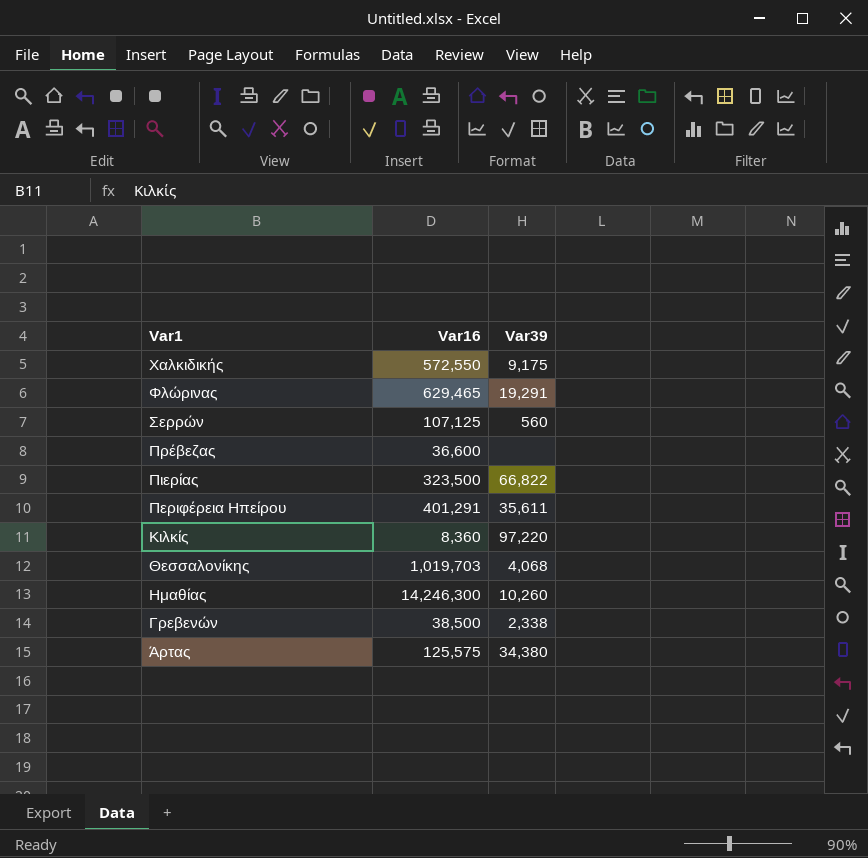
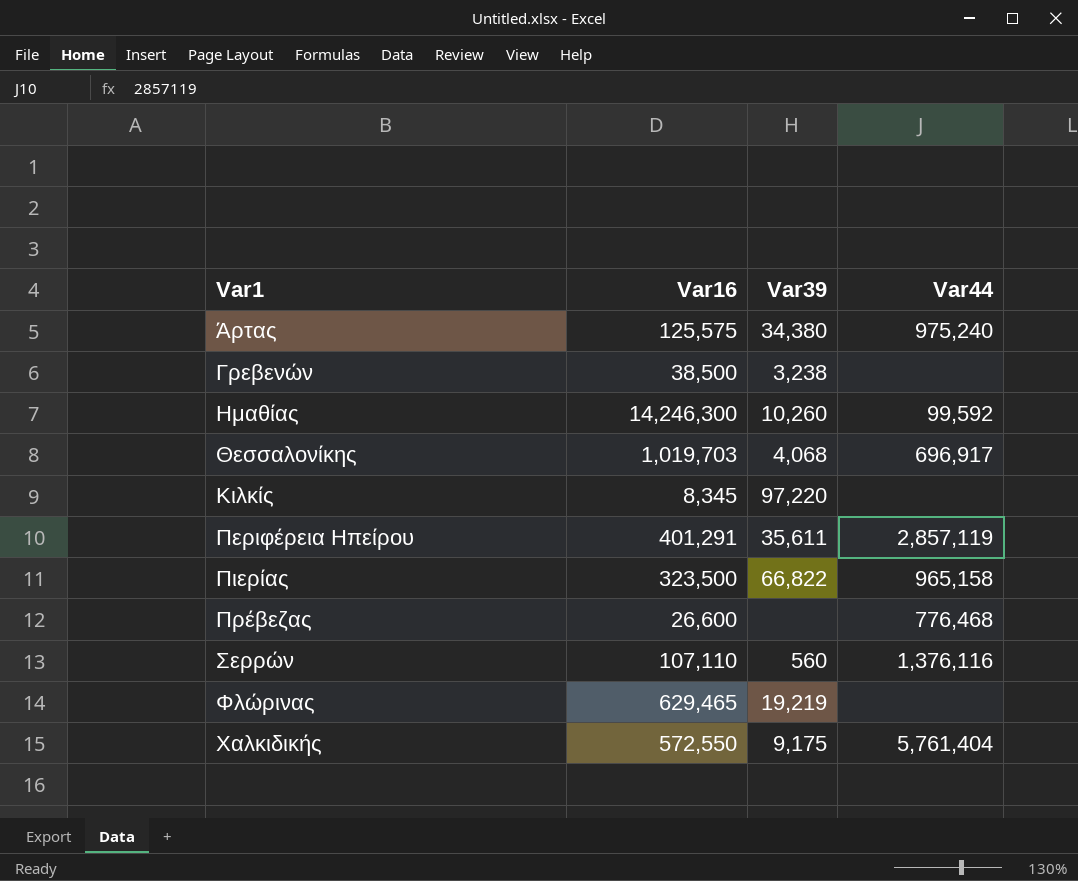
row order: Var1 descending -> Var1 ascending
column Var44 | position: none -> 4
Γρεβενών | Var39: 2,338 -> 3,238
Κιλκίς | Var16: 8,360 -> 8,345
Πρέβεζας | Var16: 36,600 -> 26,600
Σερρών | Var16: 107,125 -> 107,110
Φλώρινας | Var39: 19,291 -> 19,219

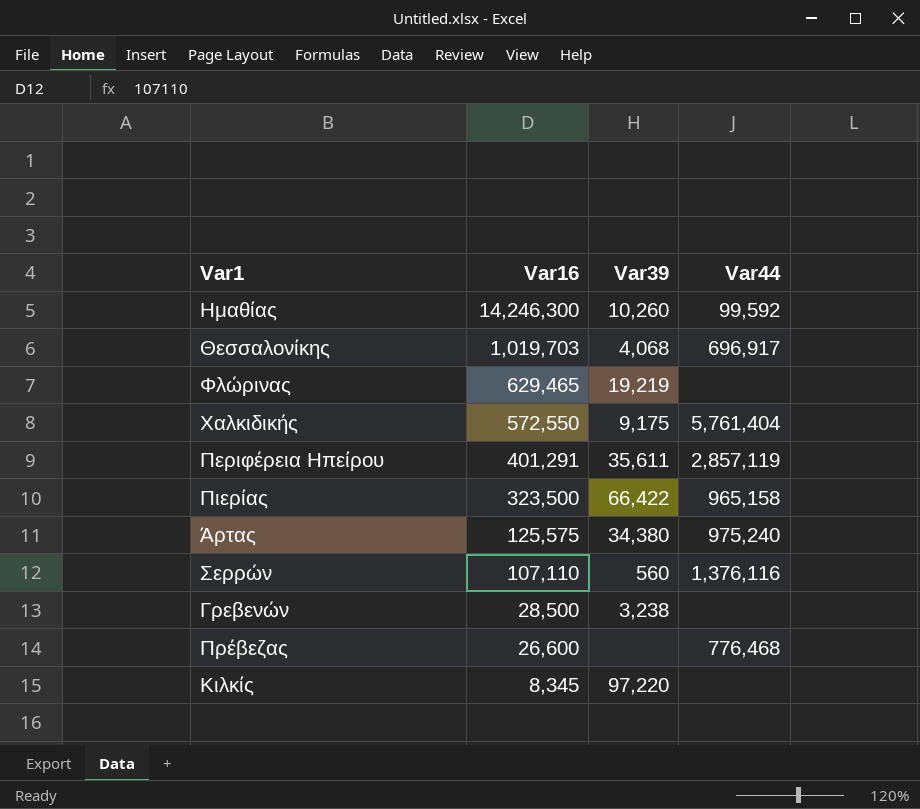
row order: Var1 ascending -> Var16 descending
Πιερίας | Var39: 66,822 -> 66,422
Γρεβενών | Var16: 38,500 -> 28,500

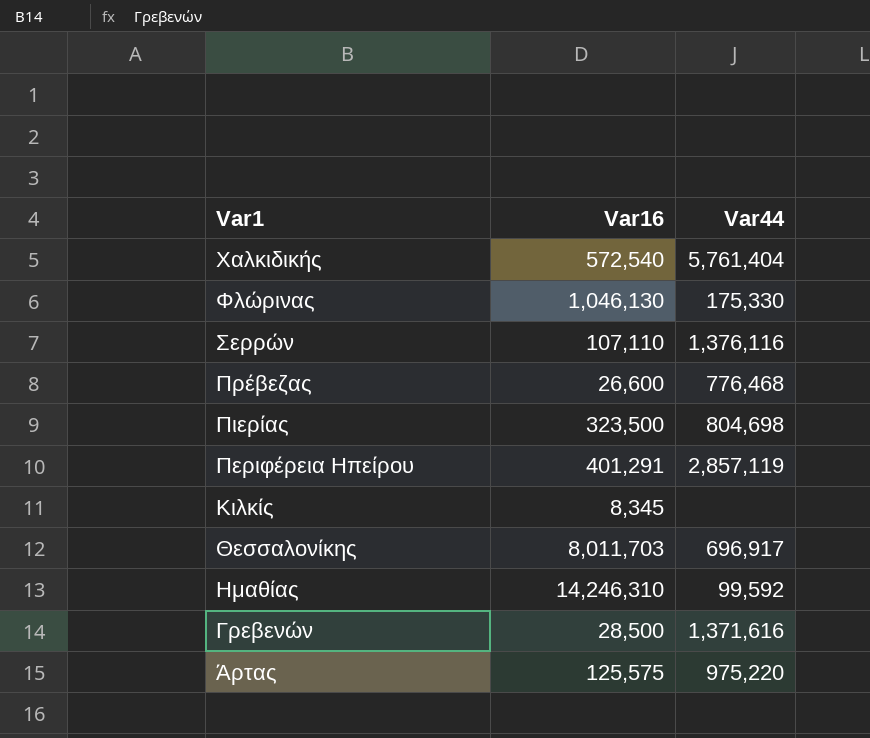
row order: Var16 descending -> Var1 descending
column Var39 | position: 3 -> none
Χαλκιδικής | Var16: 572,550 -> 572,540
Φλώρινας | Var16: 629,465 -> 1,046,130
Φλώρινας | Var44: none -> 175,330
Πιερίας | Var44: 965,158 -> 804,698
Θεσσαλονίκης | Var16: 1,019,703 -> 8,011,703
Ημαθίας | Var16: 14,246,300 -> 14,246,310
Γρεβενών | Var44: none -> 1,371,616
Άρτας | Var44: 975,240 -> 975,220

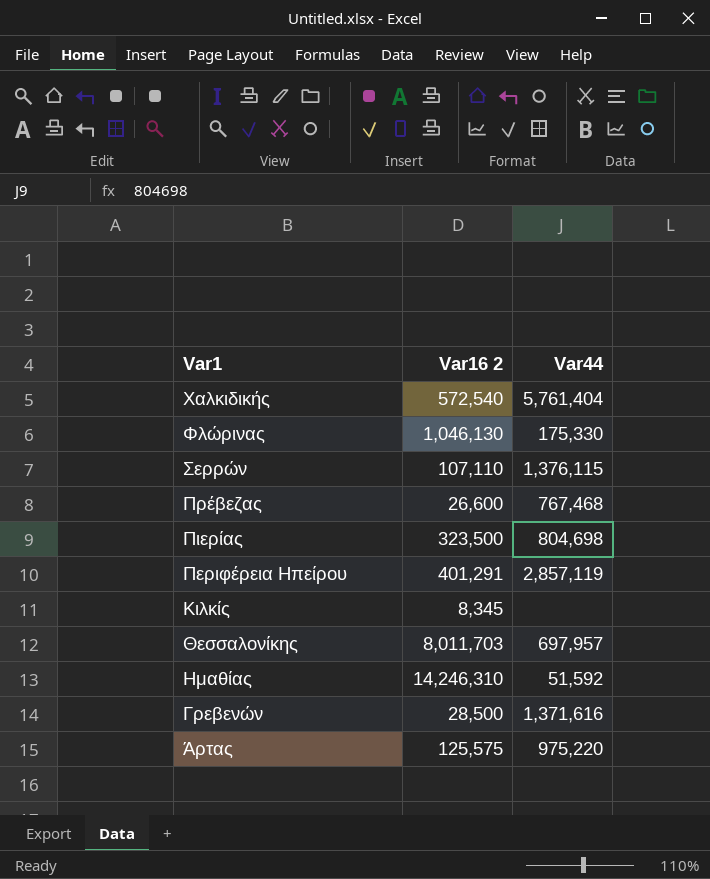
column name: Var16 -> Var16 2
Σερρών | Var44: 1,376,116 -> 1,376,115
Πρέβεζας | Var44: 776,468 -> 767,468
Θεσσαλονίκης | Var44: 696,917 -> 697,957
Ημαθίας | Var44: 99,592 -> 51,592

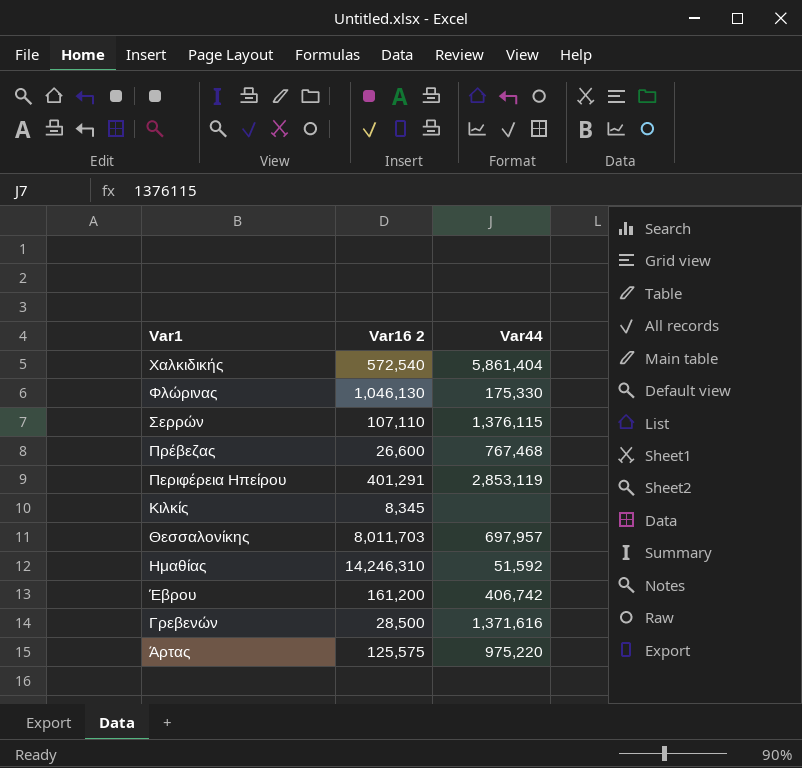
row Πιερίας: 323,500 | 804,698 -> none
Χαλκιδικής | Var44: 5,761,404 -> 5,861,404
Περιφέρεια Ηπείρου | Var44: 2,857,119 -> 2,853,119
row Έβρου: none -> 161,200 | 406,742

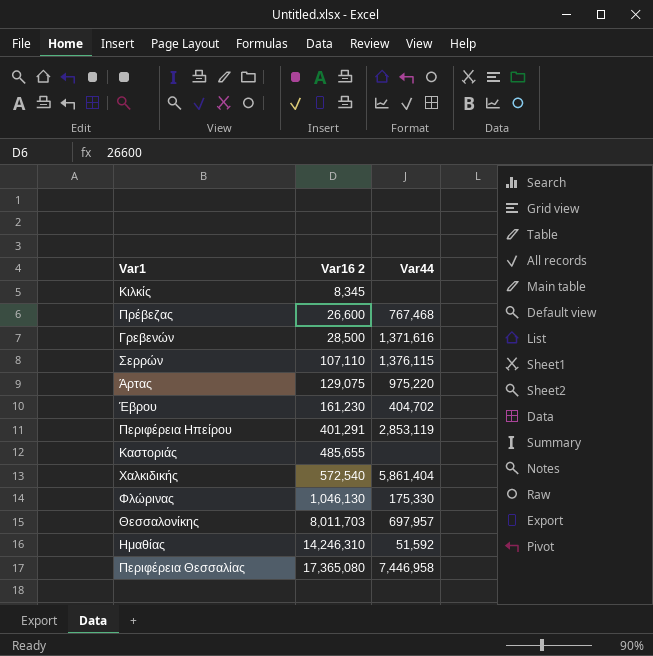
row order: Var1 descending -> Var16 2 ascending
Άρτας | Var16 2: 125,575 -> 129,075
Έβρου | Var16 2: 161,200 -> 161,230
Έβρου | Var44: 406,742 -> 404,702
row Καστοριάς: none -> 485,655 | none
row Περιφέρεια Θεσσαλίας: none -> 17,365,080 | 7,446,958

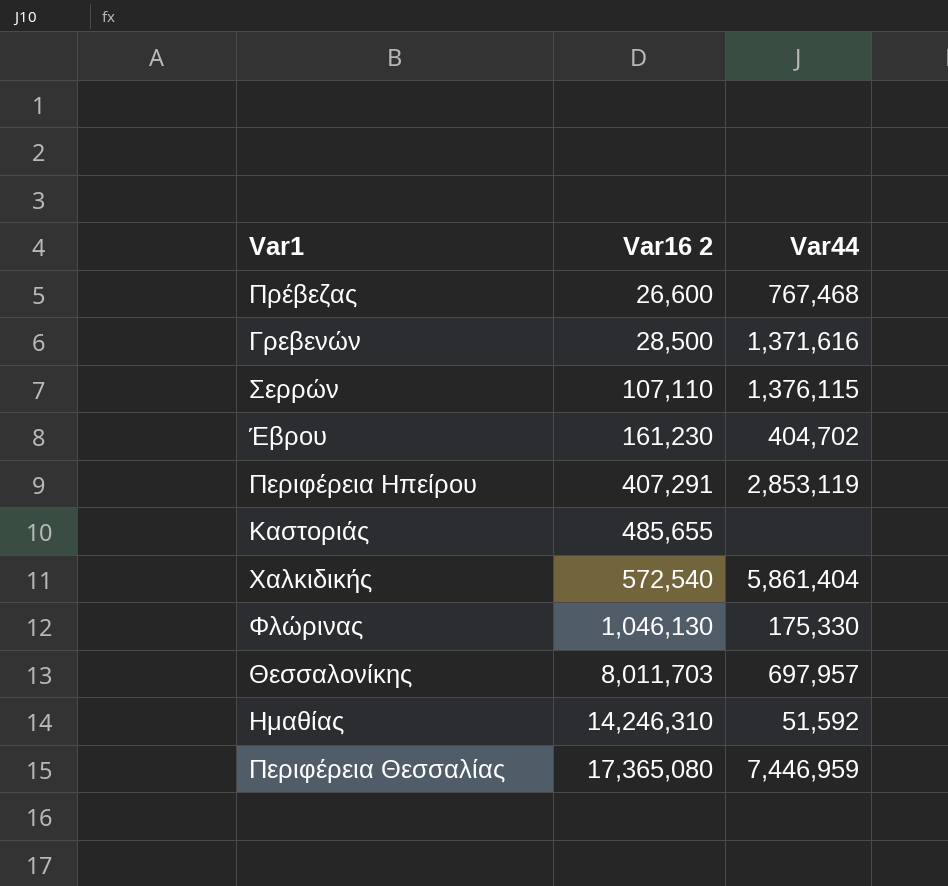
row Κιλκίς: 8,345 | none -> none
row Άρτας: 129,075 | 975,220 -> none
Περιφέρεια Ηπείρου | Var16 2: 401,291 -> 407,291
Περιφέρεια Θεσσαλίας | Var44: 7,446,958 -> 7,446,959

